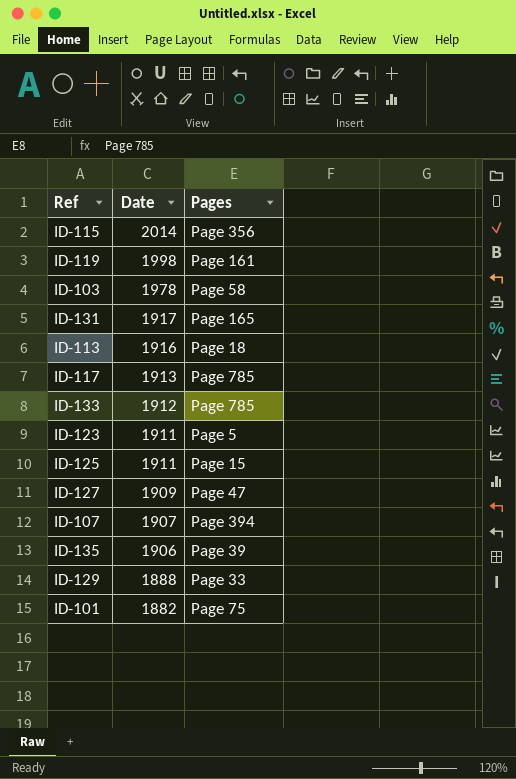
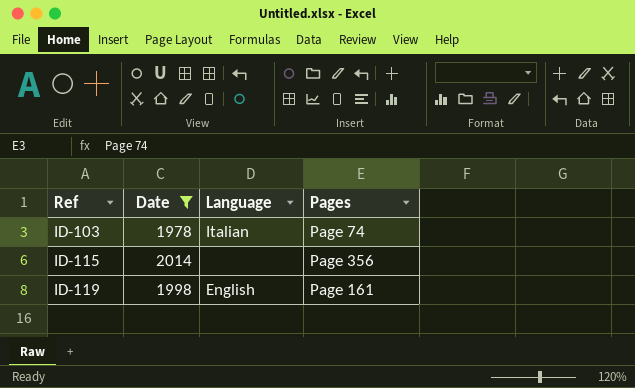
filter: none -> Date >= 1978
row order: Date descending -> Ref ascending
column Language | position: none -> 3
ID-103 | Pages: Page 58 -> Page 74

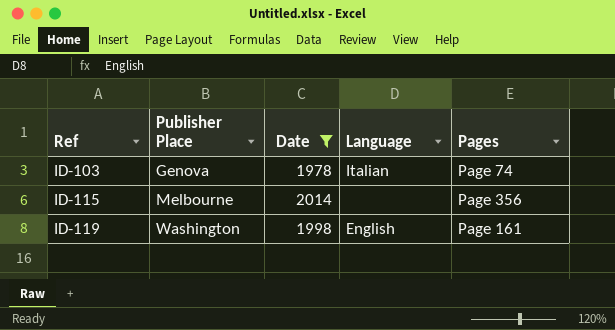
column Publisher Place | position: none -> 2

